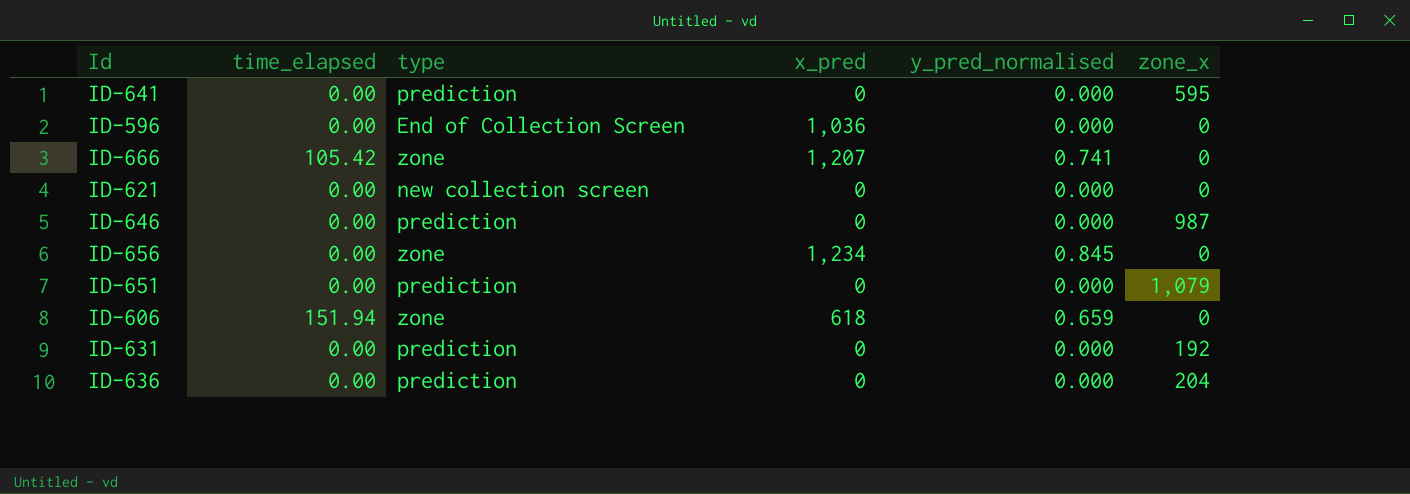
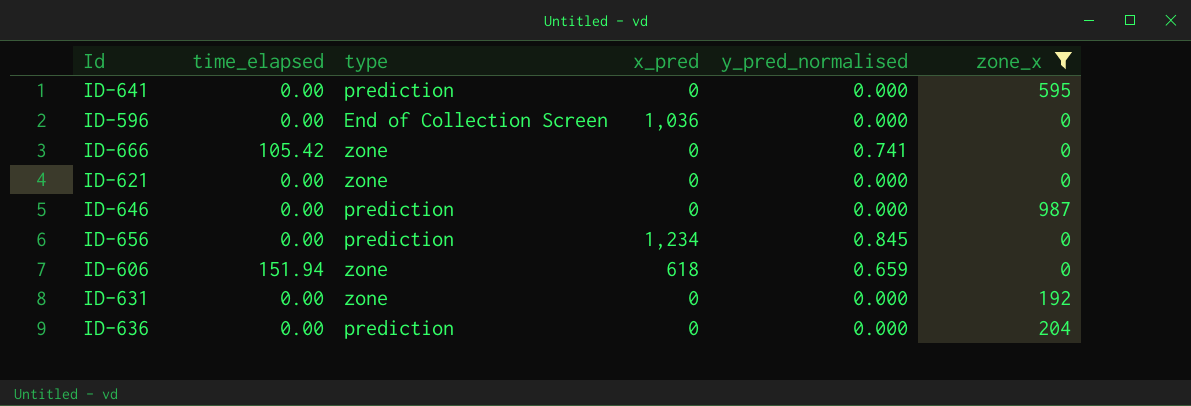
filter: none -> zone_x != 1,079
ID-666 | x_pred: 1,207 -> 0
ID-621 | type: new collection screen -> zone
ID-656 | type: zone -> prediction
ID-631 | type: prediction -> zone

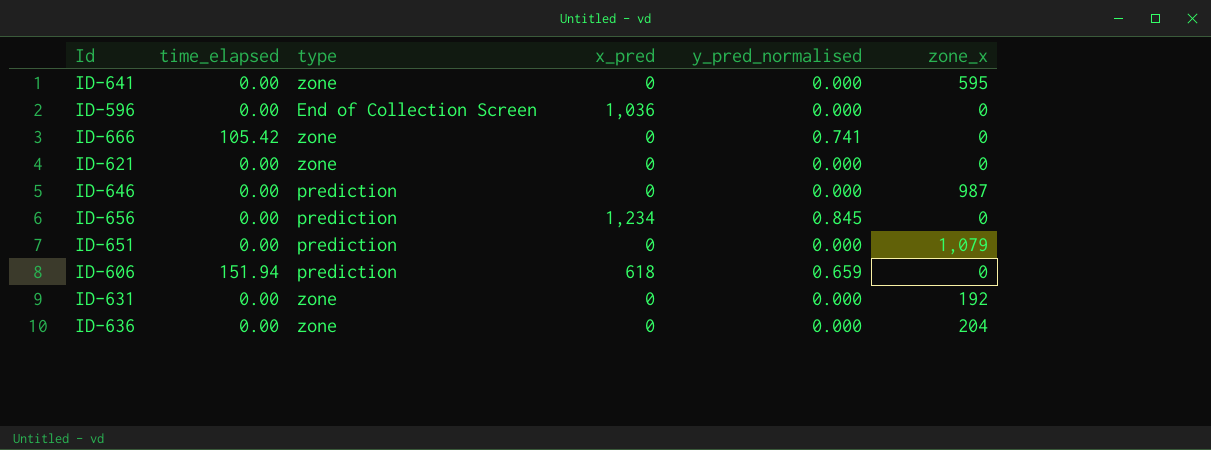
filter: zone_x != 1,079 -> none
ID-641 | type: prediction -> zone
ID-606 | type: zone -> prediction
ID-636 | type: prediction -> zone

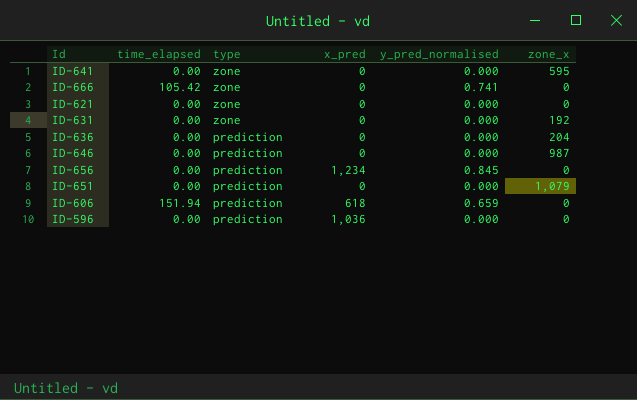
row order: none -> type descending
ID-636 | type: zone -> prediction
ID-596 | type: End of Collection Screen -> prediction

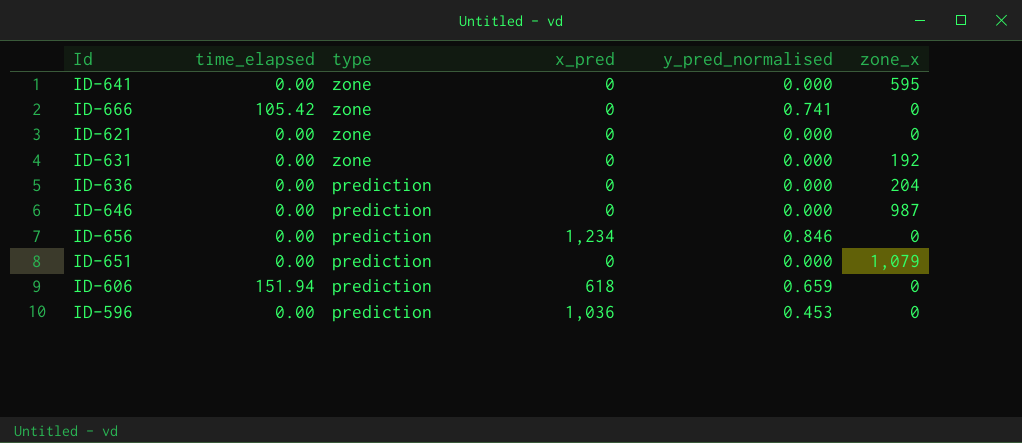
ID-656 | y_pred_normalised: 0.845 -> 0.846
ID-596 | y_pred_normalised: 0.000 -> 0.453

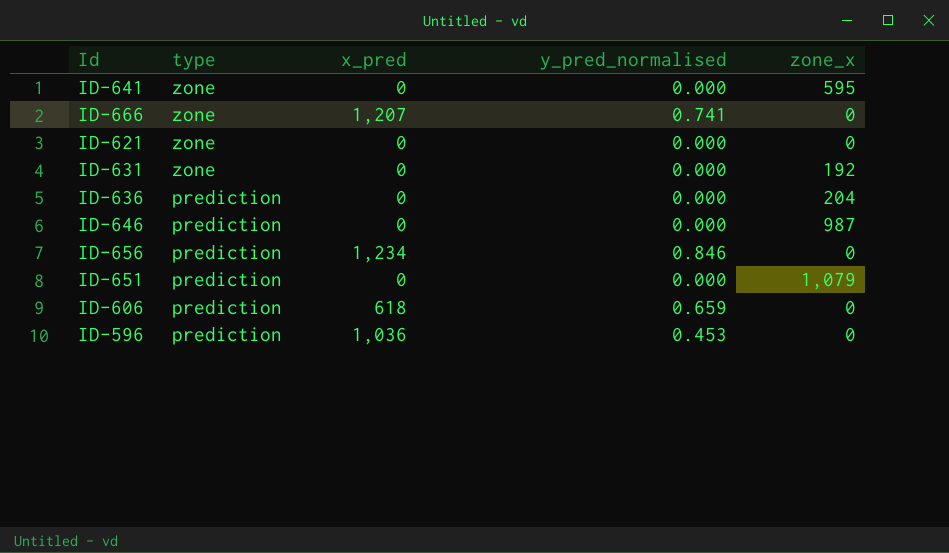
column time_elapsed | position: 2 -> none
ID-666 | x_pred: 0 -> 1,207

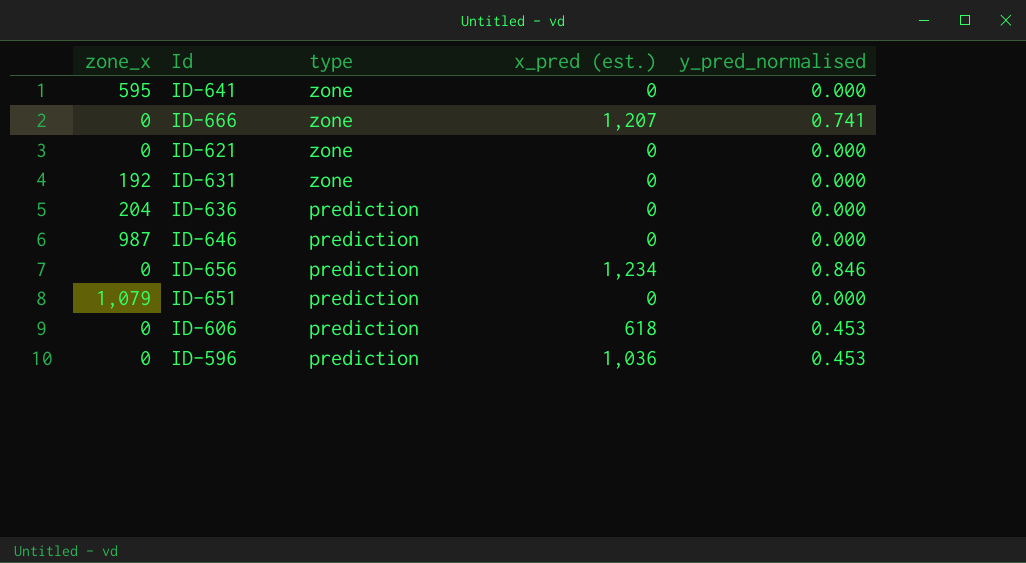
column zone_x | position: 5 -> 1
column name: x_pred -> x_pred (est.)
ID-606 | y_pred_normalised: 0.659 -> 0.453

